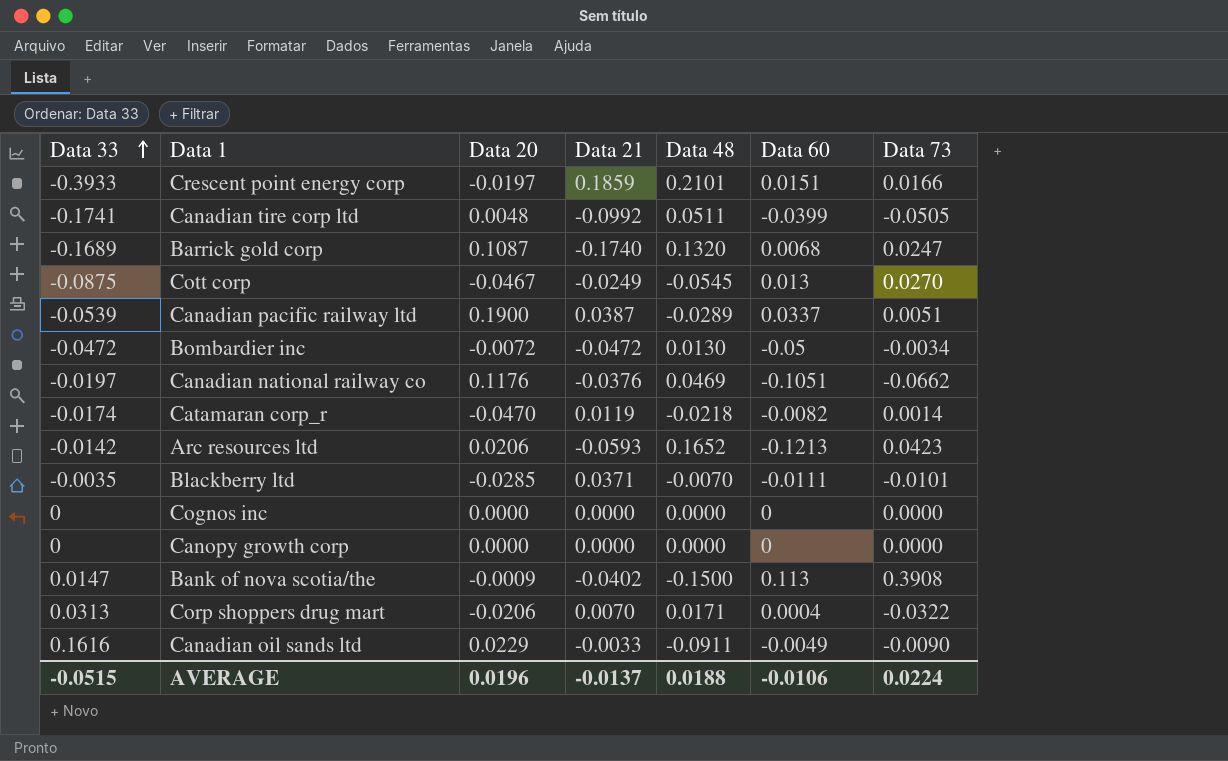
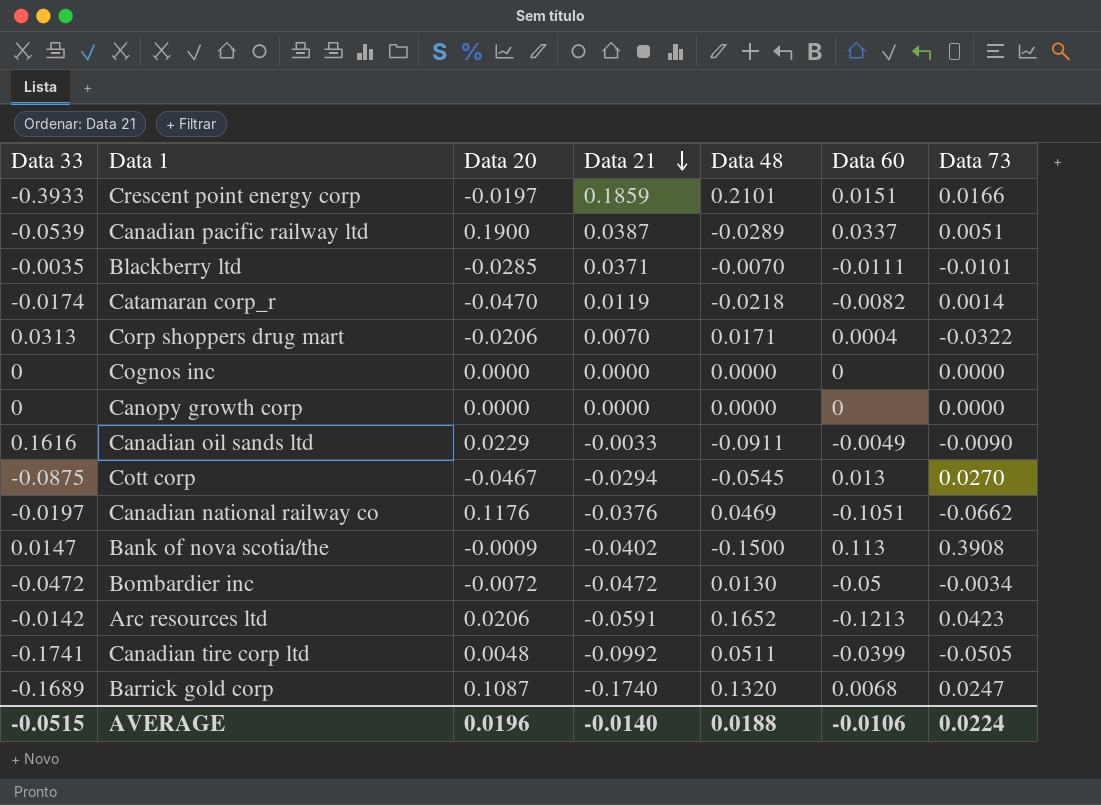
row order: Data 33 ascending -> Data 21 descending
Cott corp | Data 21: -0.0249 -> -0.0294
Arc resources ltd | Data 21: -0.0593 -> -0.0591
AVERAGE | Data 21: -0.0137 -> -0.0140

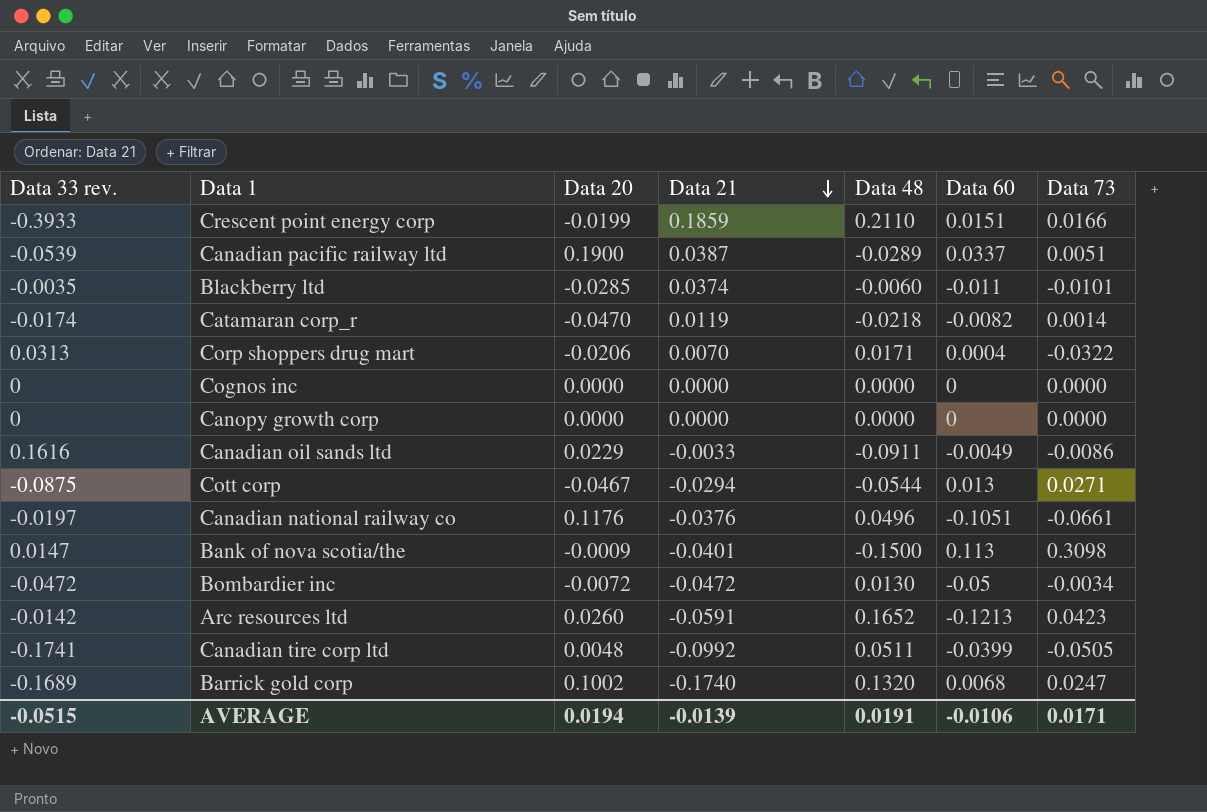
column name: Data 33 -> Data 33 rev.
Crescent point energy corp | Data 20: -0.0197 -> -0.0199
Crescent point energy corp | Data 48: 0.2101 -> 0.2110
Blackberry ltd | Data 21: 0.0371 -> 0.0374
Blackberry ltd | Data 48: -0.0070 -> -0.0060
Blackberry ltd | Data 60: -0.0111 -> -0.011
Canadian oil sands ltd | Data 73: -0.0090 -> -0.0086
Cott corp | Data 48: -0.0545 -> -0.0544
Cott corp | Data 73: 0.0270 -> 0.0271
Canadian national railway co | Data 48: 0.0469 -> 0.0496
Canadian national railway co | Data 73: -0.0662 -> -0.0661
Bank of nova scotia/the | Data 21: -0.0402 -> -0.0401
Bank of nova scotia/the | Data 73: 0.3908 -> 0.3098
Arc resources ltd | Data 20: 0.0206 -> 0.0260
Barrick gold corp | Data 20: 0.1087 -> 0.1002
AVERAGE | Data 20: 0.0196 -> 0.0194
AVERAGE | Data 21: -0.0140 -> -0.0139
AVERAGE | Data 48: 0.0188 -> 0.0191
AVERAGE | Data 73: 0.0224 -> 0.0171

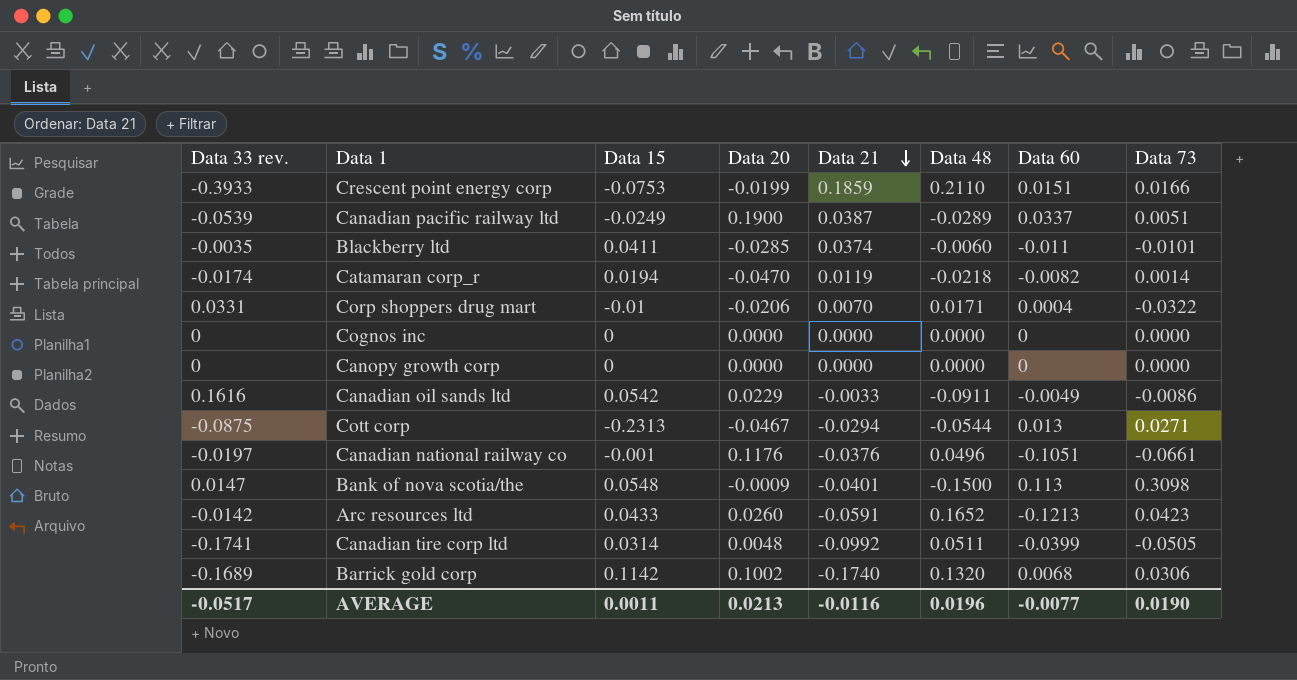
column Data 15 | position: none -> 3
row Bombardier inc: -0.0472 | -0.0072 | -0.0472 | 0.0130 | -0.05 | -0.0034 -> none
Corp shoppers drug mart | Data 33 rev.: 0.0313 -> 0.0331
Barrick gold corp | Data 73: 0.0247 -> 0.0306
AVERAGE | Data 33 rev.: -0.0515 -> -0.0517
AVERAGE | Data 20: 0.0194 -> 0.0213
AVERAGE | Data 21: -0.0139 -> -0.0116
AVERAGE | Data 48: 0.0191 -> 0.0196
AVERAGE | Data 60: -0.0106 -> -0.0077
AVERAGE | Data 73: 0.0171 -> 0.0190

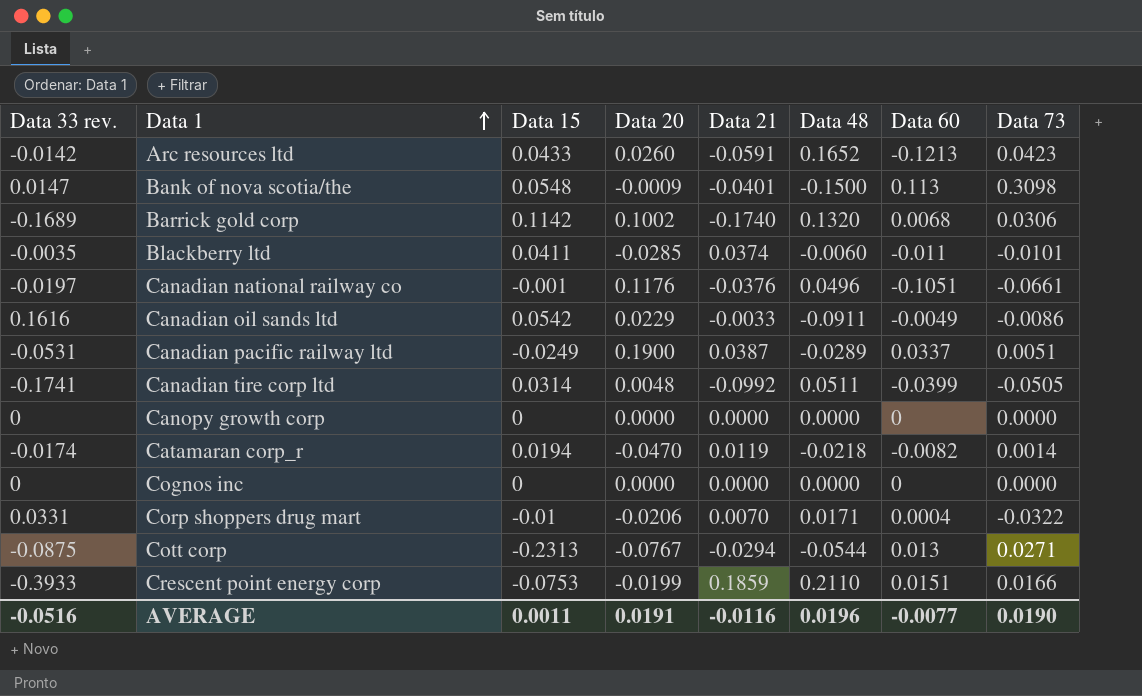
row order: Data 21 descending -> Data 1 ascending
Canadian pacific railway ltd | Data 33 rev.: -0.0539 -> -0.0531
Cott corp | Data 20: -0.0467 -> -0.0767
AVERAGE | Data 33 rev.: -0.0517 -> -0.0516
AVERAGE | Data 20: 0.0213 -> 0.0191

